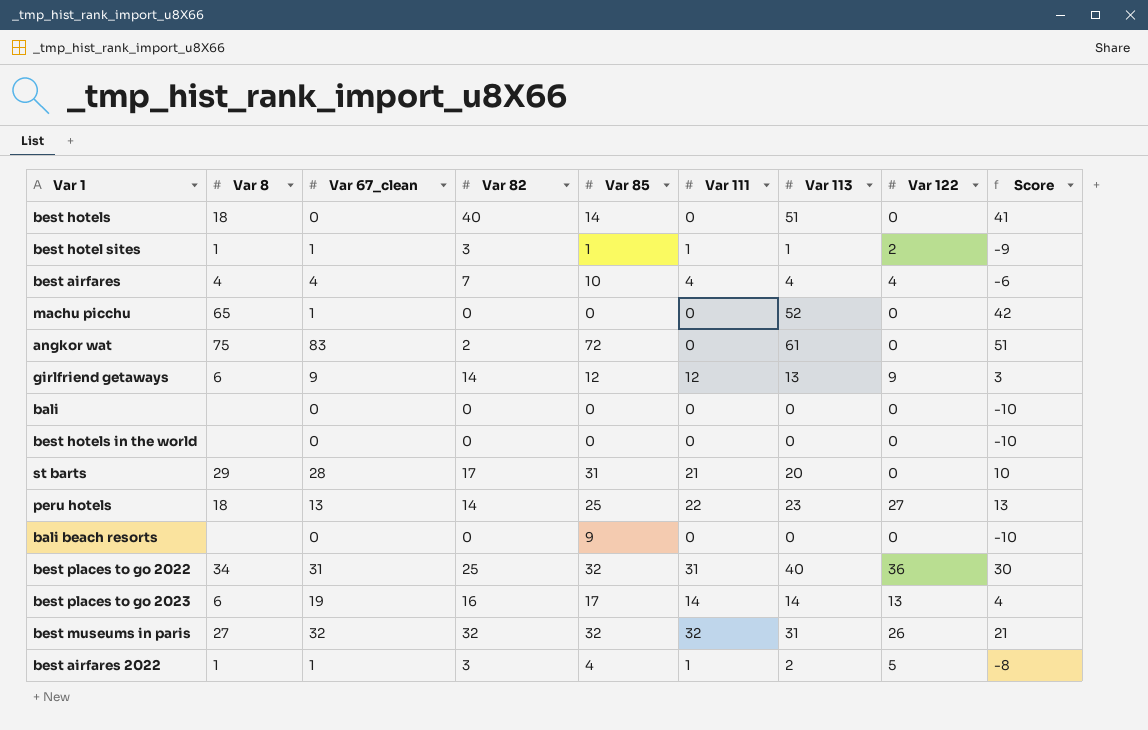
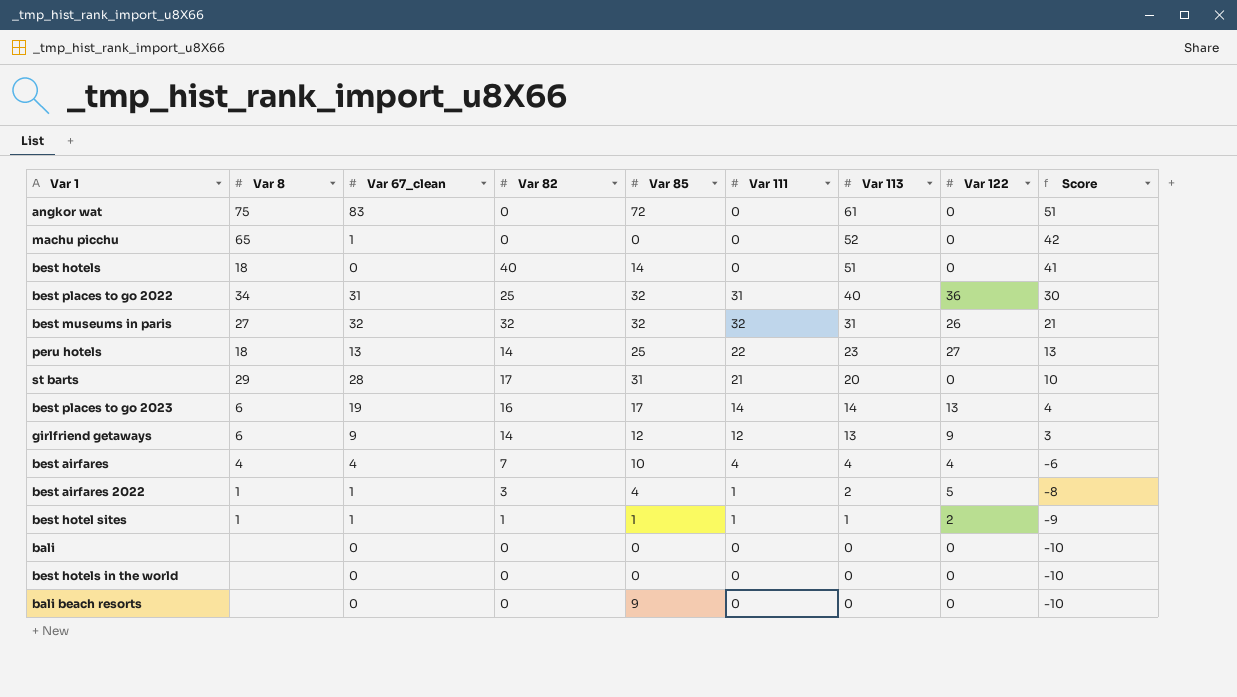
row order: none -> Var 113 descending
angkor wat | Var 82: 2 -> 0
best hotel sites | Var 82: 3 -> 1

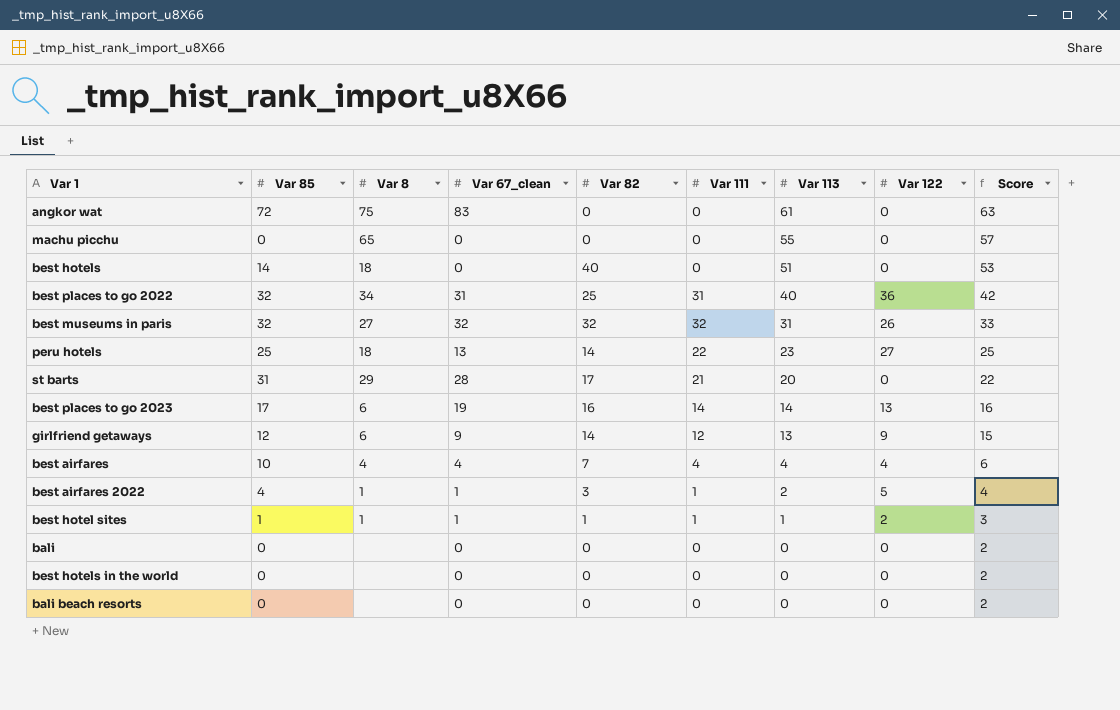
column Var 85 | position: 5 -> 2
column Score | formula: [Var 113] - 10 -> [Var 113] + 2
machu picchu | Var 67_clean: 1 -> 0
machu picchu | Var 113: 52 -> 55
bali beach resorts | Var 85: 9 -> 0

